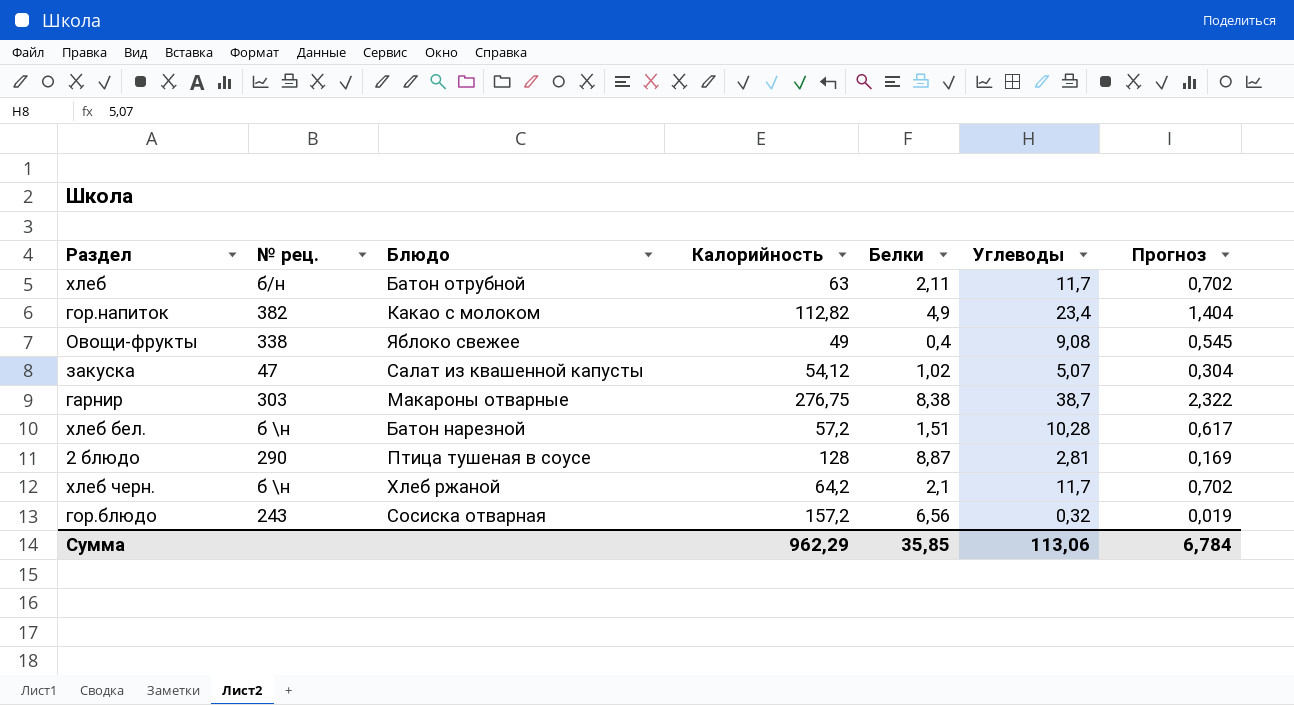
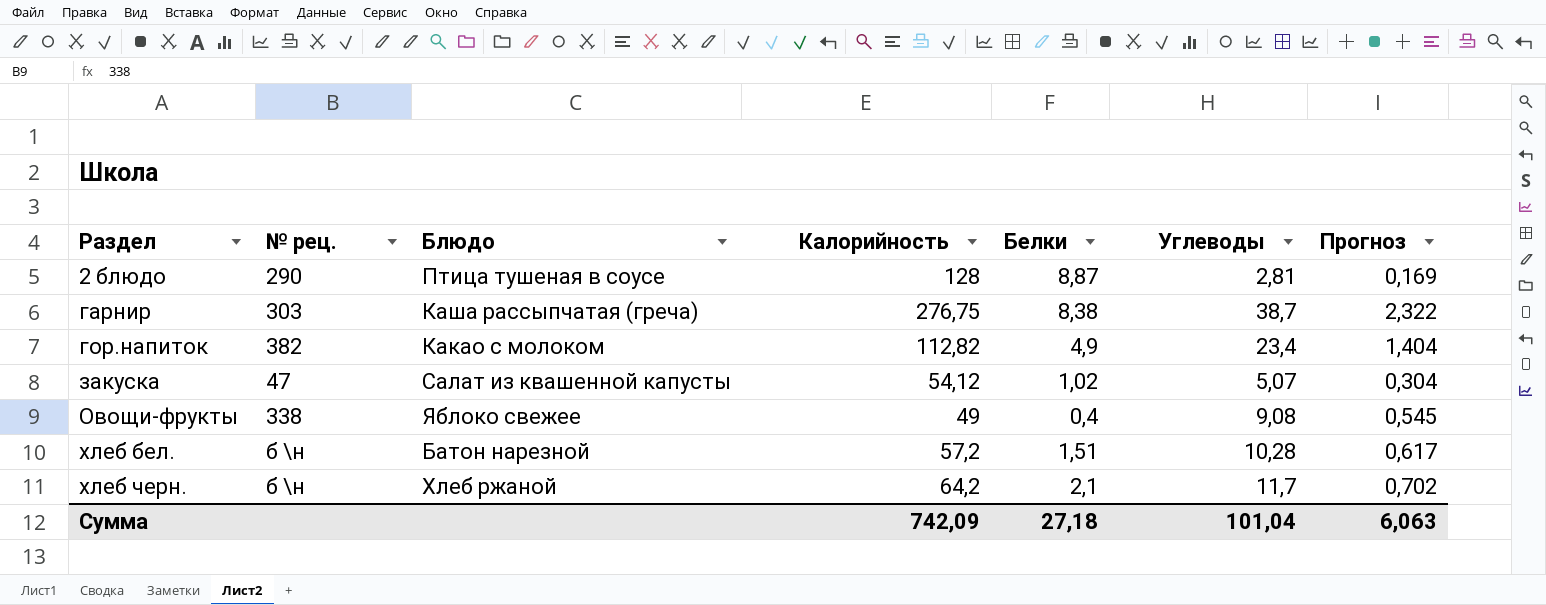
row order: none -> Раздел ascending
row хлеб: б/н | Батон отрубной | 63 | 2,11 | 11,7 | 0,702 -> none
row гор.блюдо: 243 | Сосиска отварная | 157,2 | 6,56 | 0,32 | 0,019 -> none
гарнир | Блюдо: Макароны отварные -> Каша рассыпчатая (греча)
Сумма | Калорийность: 962,29 -> 742,09
Сумма | Белки: 35,85 -> 27,18
Сумма | Углеводы: 113,06 -> 101,04
Сумма | Прогноз: 6,784 -> 6,063

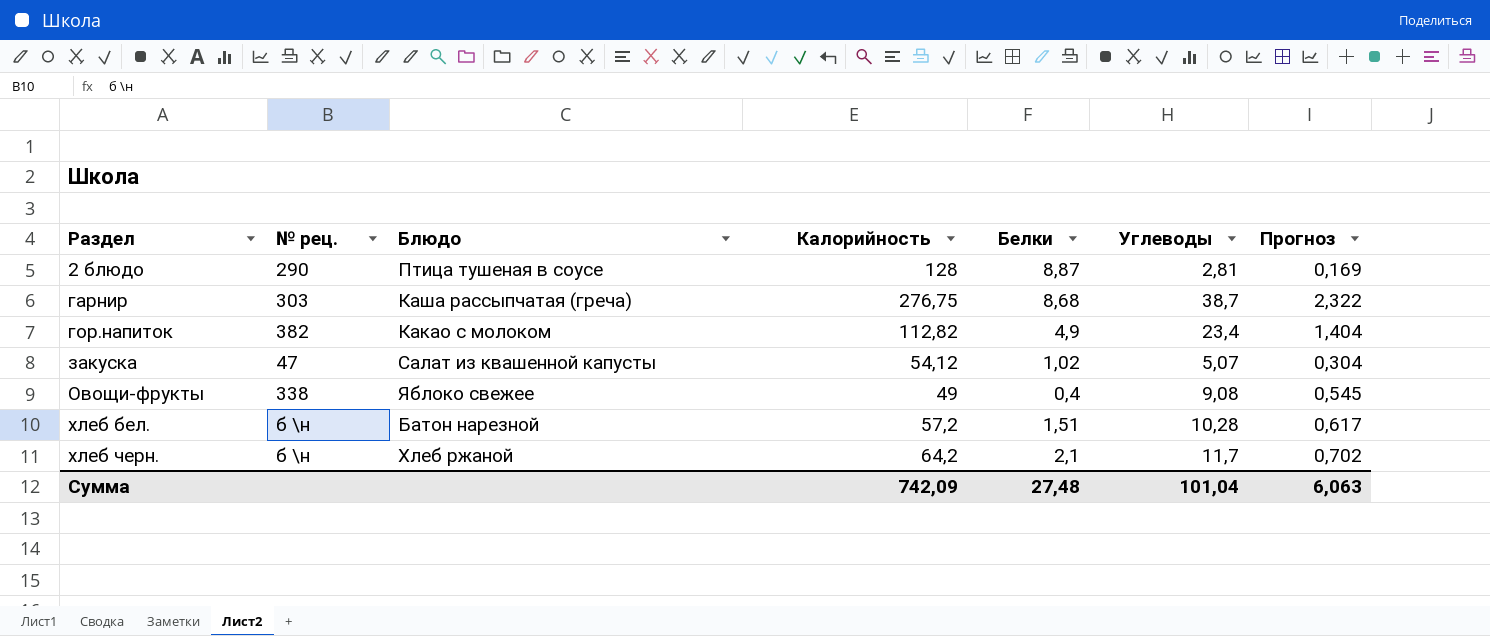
гарнир | Белки: 8,38 -> 8,68
Сумма | Белки: 27,18 -> 27,48

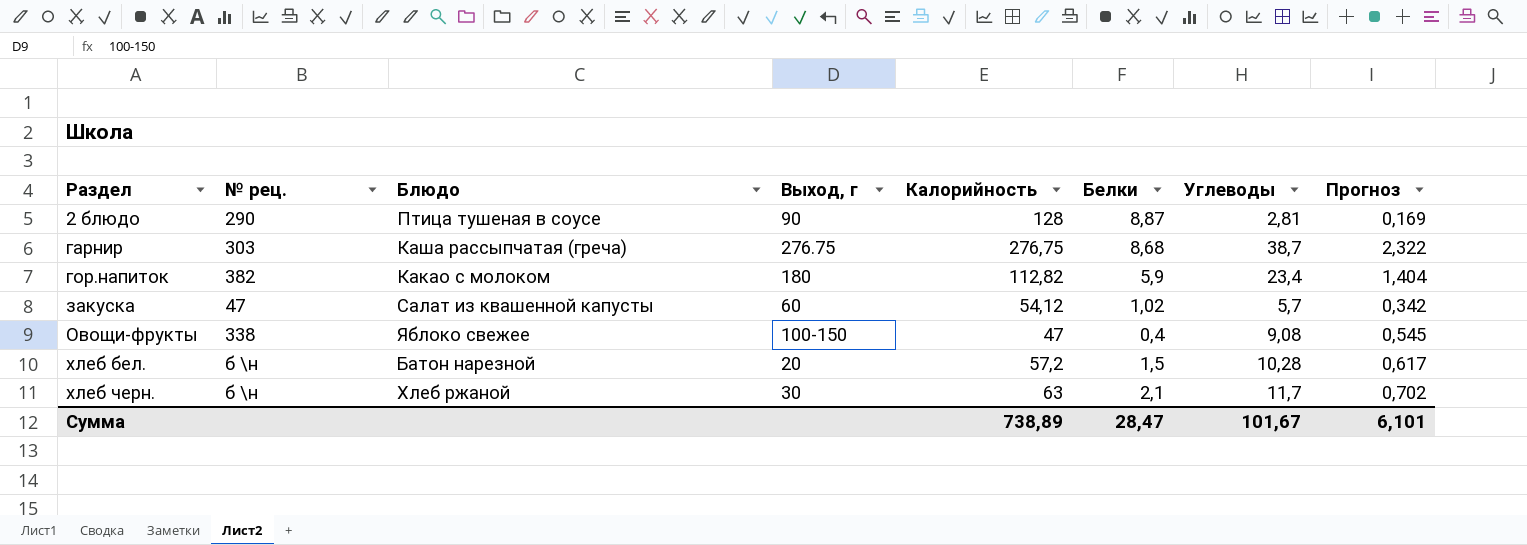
column Выход, г | position: none -> 4
гор.напиток | Белки: 4,9 -> 5,9
закуска | Углеводы: 5,07 -> 5,7
закуска | Прогноз: 0,304 -> 0,342
Овощи-фрукты | Калорийность: 49 -> 47
хлеб бел. | Белки: 1,51 -> 1,5
хлеб черн. | Калорийность: 64,2 -> 63
Сумма | Калорийность: 742,09 -> 738,89
Сумма | Белки: 27,48 -> 28,47
Сумма | Углеводы: 101,04 -> 101,67
Сумма | Прогноз: 6,063 -> 6,101

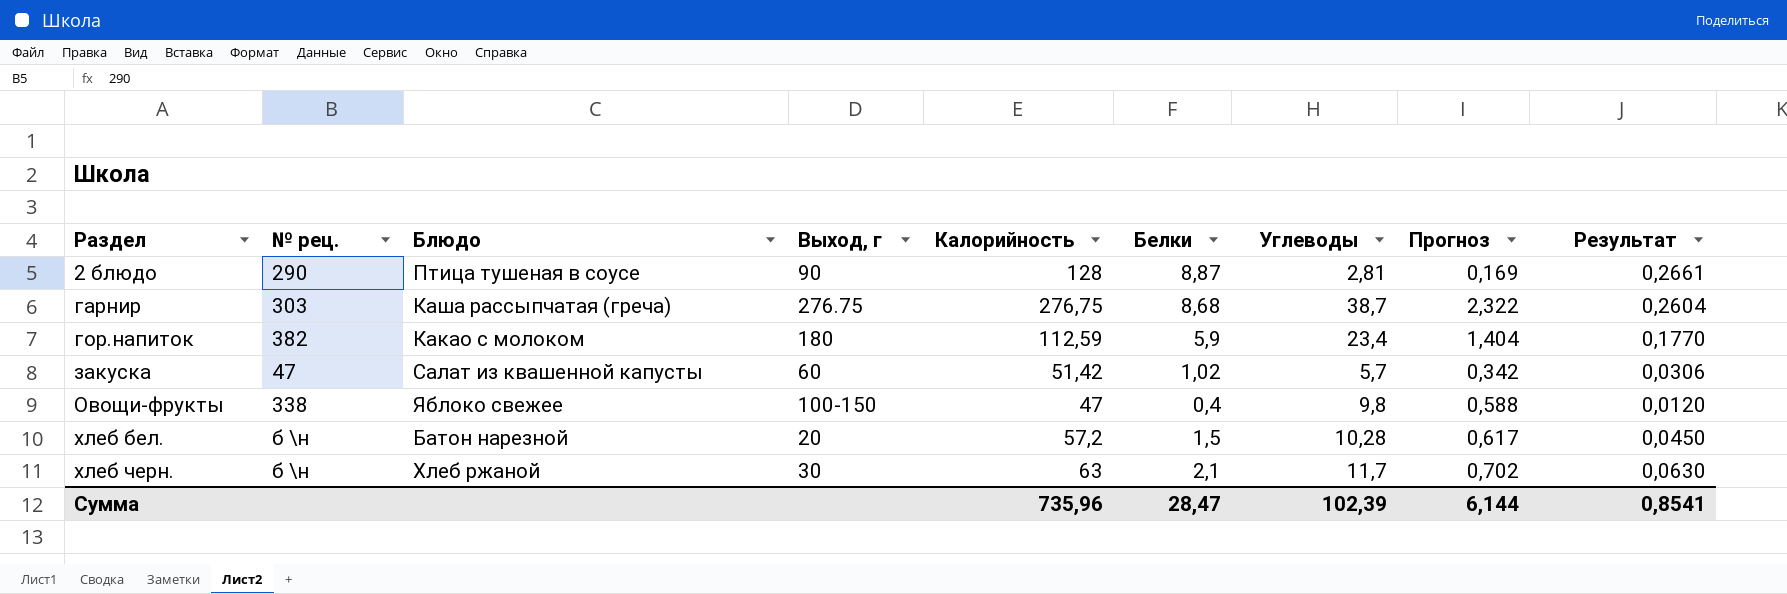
column Результат | formula: none -> [Белки] * 0,03
гор.напиток | Калорийность: 112,82 -> 112,59
закуска | Калорийность: 54,12 -> 51,42
Овощи-фрукты | Углеводы: 9,08 -> 9,8
Овощи-фрукты | Прогноз: 0,545 -> 0,588
Сумма | Калорийность: 738,89 -> 735,96
Сумма | Углеводы: 101,67 -> 102,39
Сумма | Прогноз: 6,101 -> 6,144

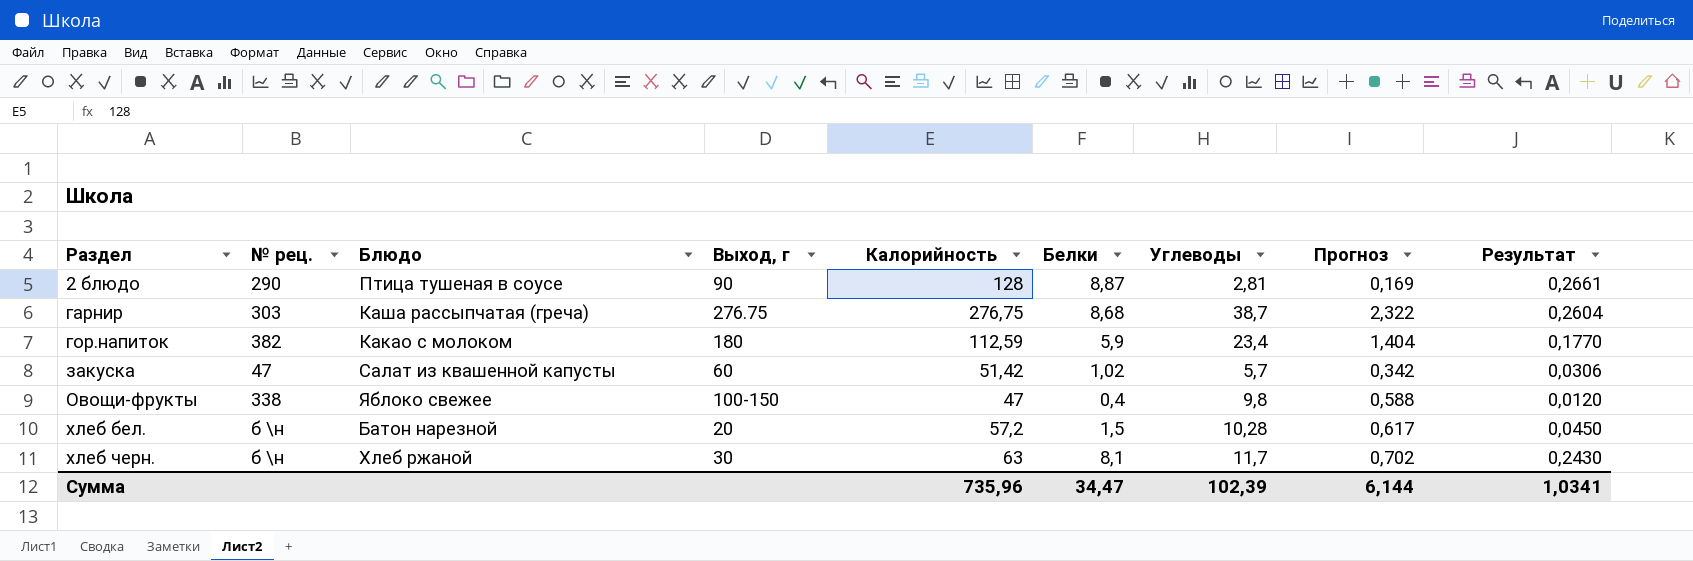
хлеб черн. | Белки: 2,1 -> 8,1
хлеб черн. | Результат: 0,0630 -> 0,2430
Сумма | Белки: 28,47 -> 34,47
Сумма | Результат: 0,8541 -> 1,0341

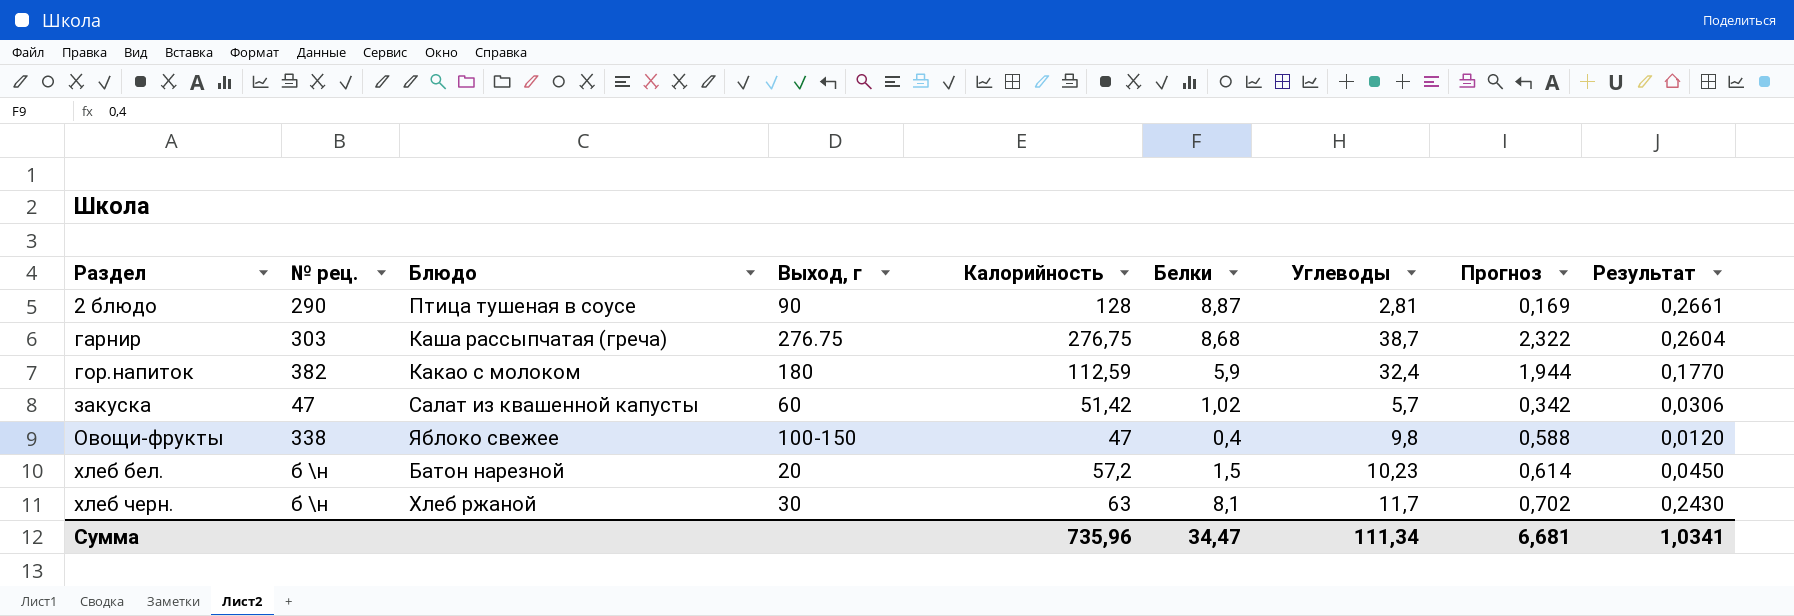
гор.напиток | Углеводы: 23,4 -> 32,4
гор.напиток | Прогноз: 1,404 -> 1,944
хлеб бел. | Углеводы: 10,28 -> 10,23
хлеб бел. | Прогноз: 0,617 -> 0,614
Сумма | Углеводы: 102,39 -> 111,34
Сумма | Прогноз: 6,144 -> 6,681

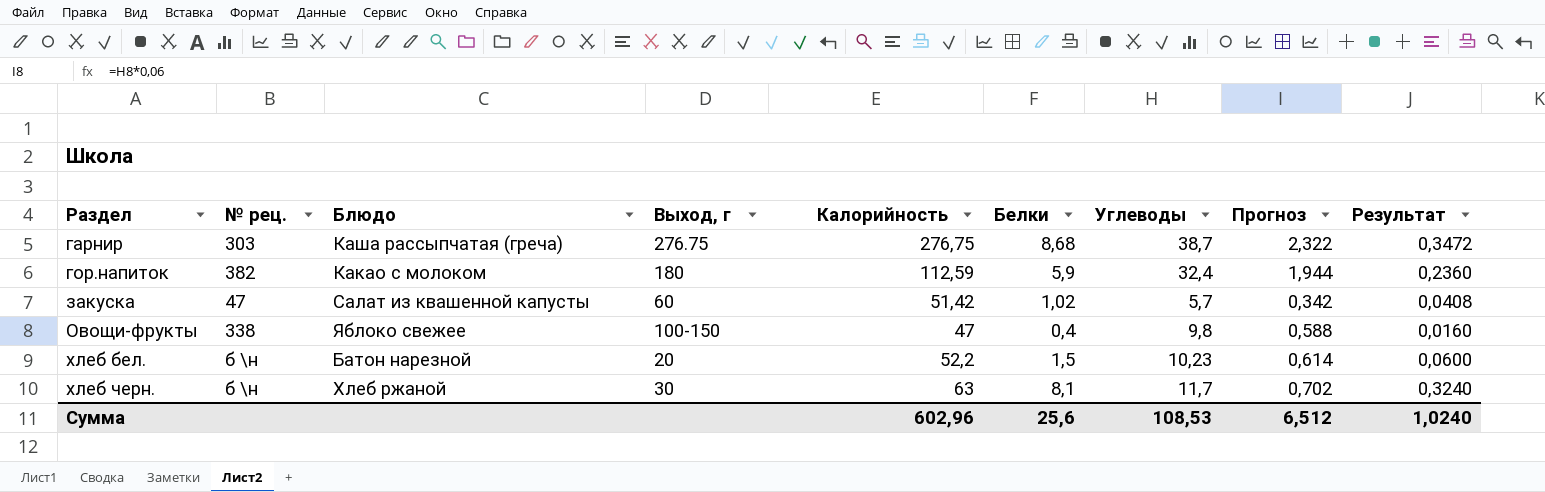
column Результат | formula: [Белки] * 0,03 -> [Белки] * 0,04
row 2 блюдо: 290 | Птица тушеная в соусе | 90 | 128 | 8,87 | 2,81 | 0,169 | 0,2661 -> none
хлеб бел. | Калорийность: 57,2 -> 52,2
Сумма | Калорийность: 735,96 -> 602,96
Сумма | Белки: 34,47 -> 25,6
Сумма | Углеводы: 111,34 -> 108,53
Сумма | Прогноз: 6,681 -> 6,512
Сумма | Результат: 1,0341 -> 1,0240

